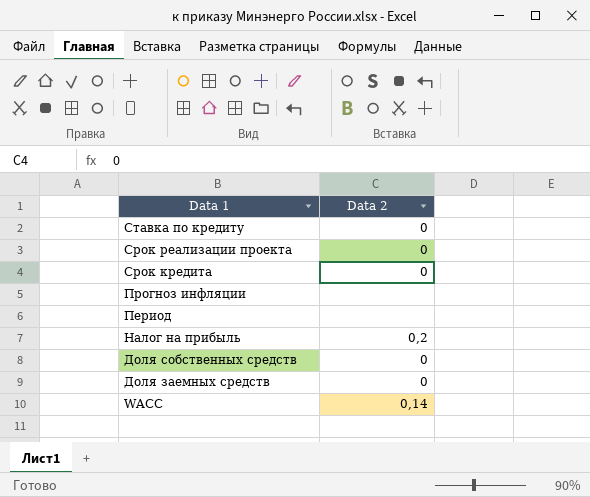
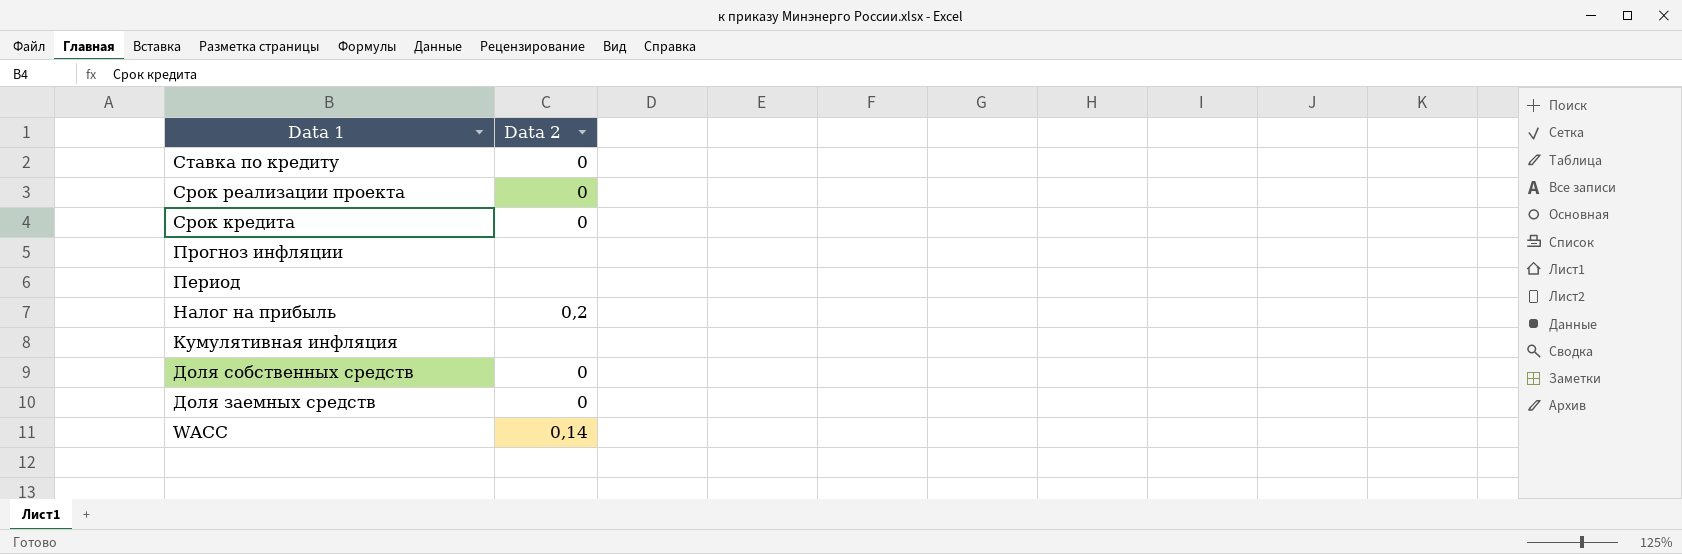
row Кумулятивная инфляция: none -> none

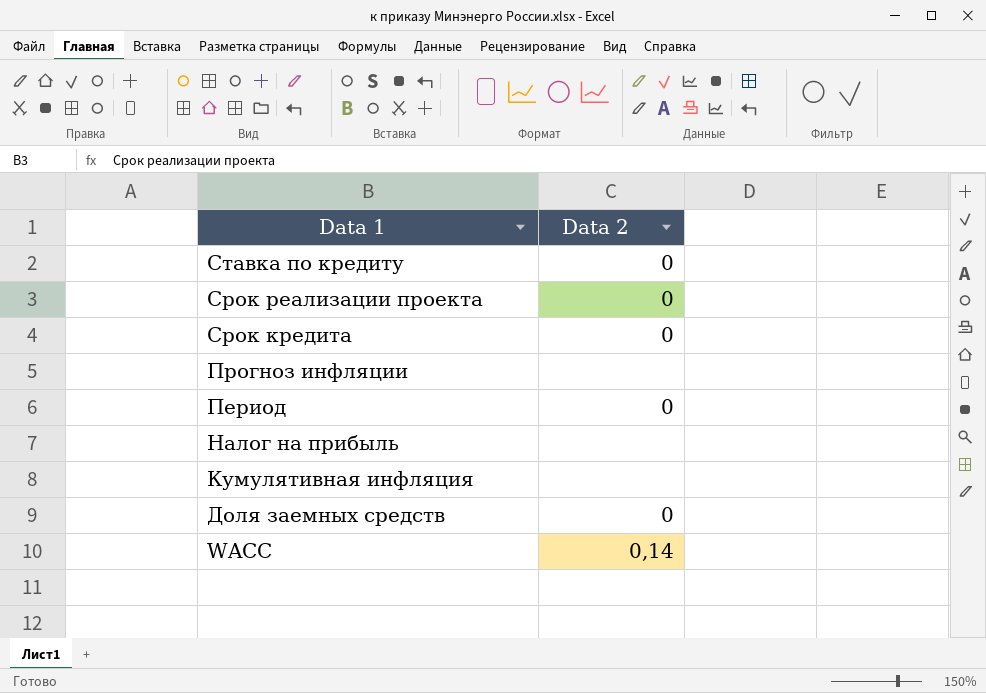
row Доля собственных средств: 0 -> none
Период | Data 2: none -> 0
Налог на прибыль | Data 2: 0,2 -> none

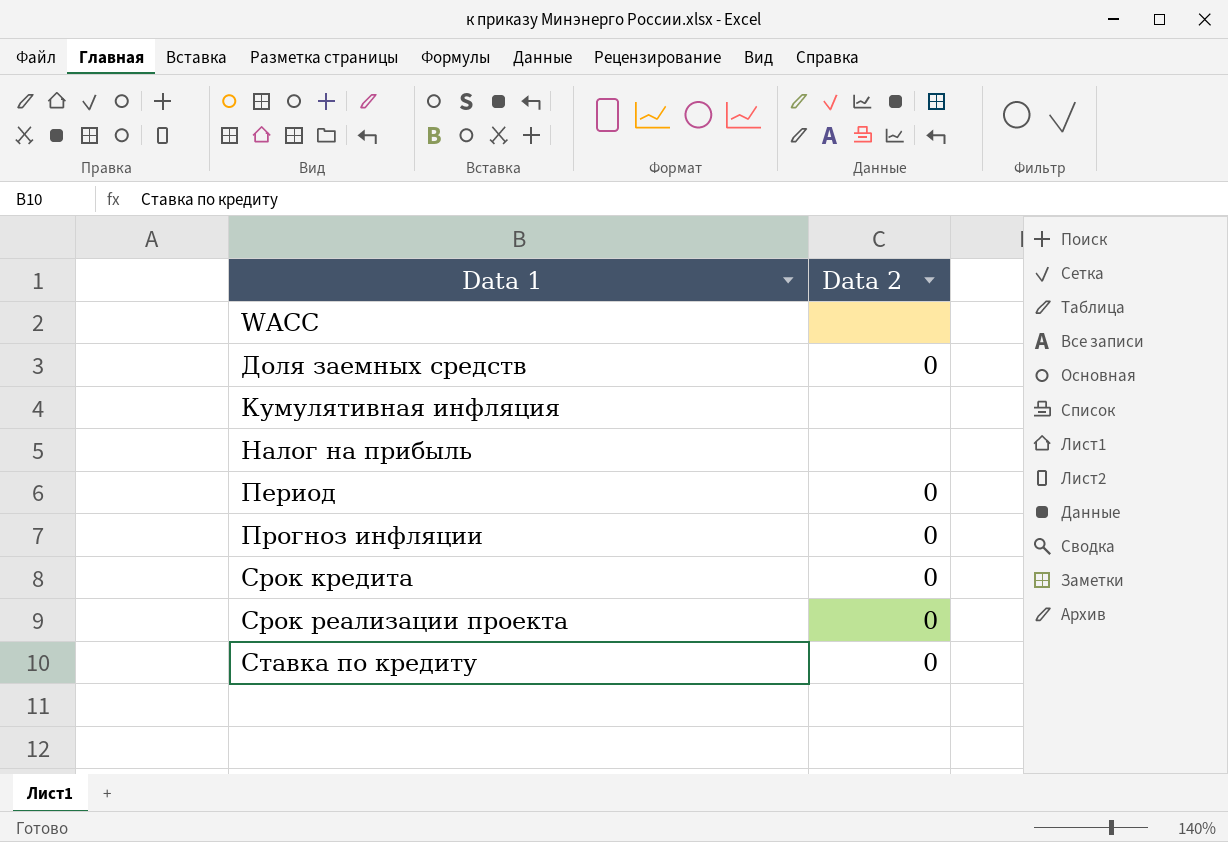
row order: Data 1 descending -> Data 1 ascending
WACC | Data 2: 0,14 -> none
Прогноз инфляции | Data 2: none -> 0

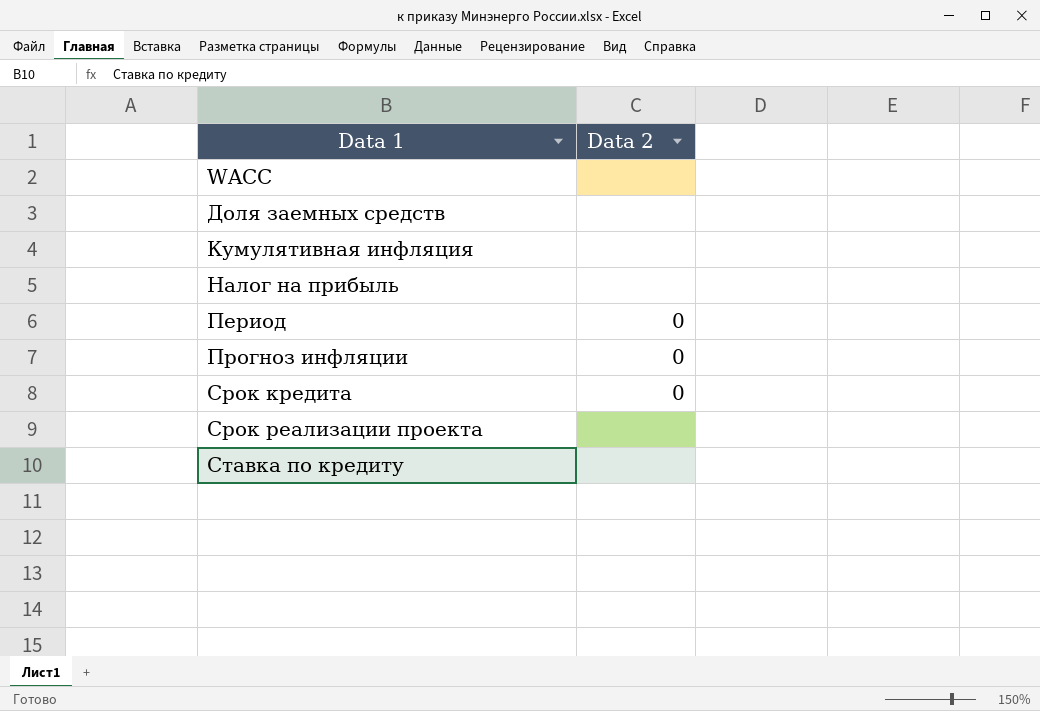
Доля заемных средств | Data 2: 0 -> none
Срок реализации проекта | Data 2: 0 -> none
Ставка по кредиту | Data 2: 0 -> none

